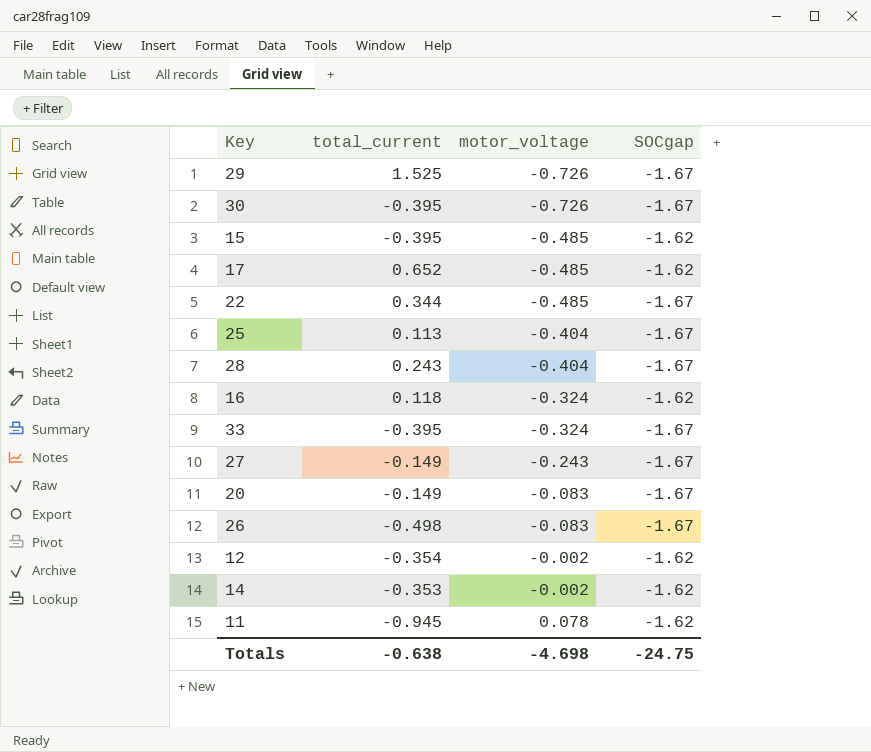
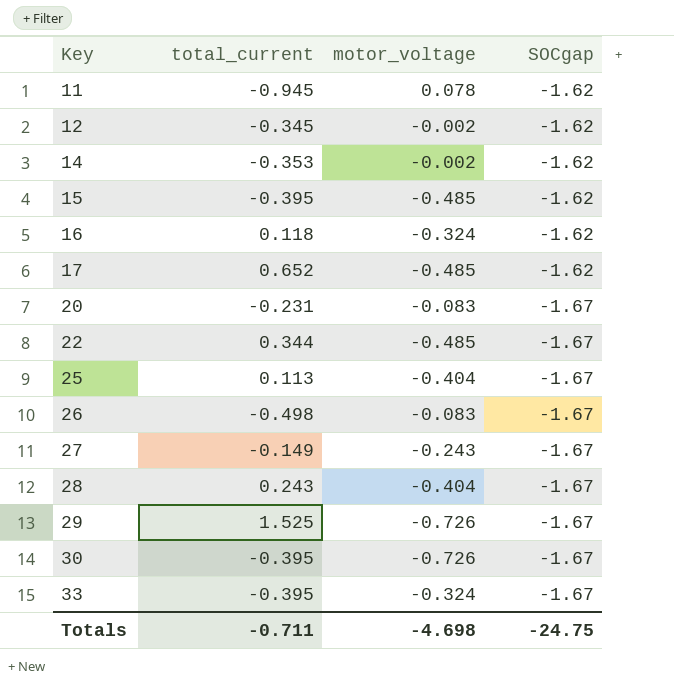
row order: motor_voltage ascending -> Key ascending
12 | total_current: -0.354 -> -0.345
20 | total_current: -0.149 -> -0.231
Totals | total_current: -0.638 -> -0.711

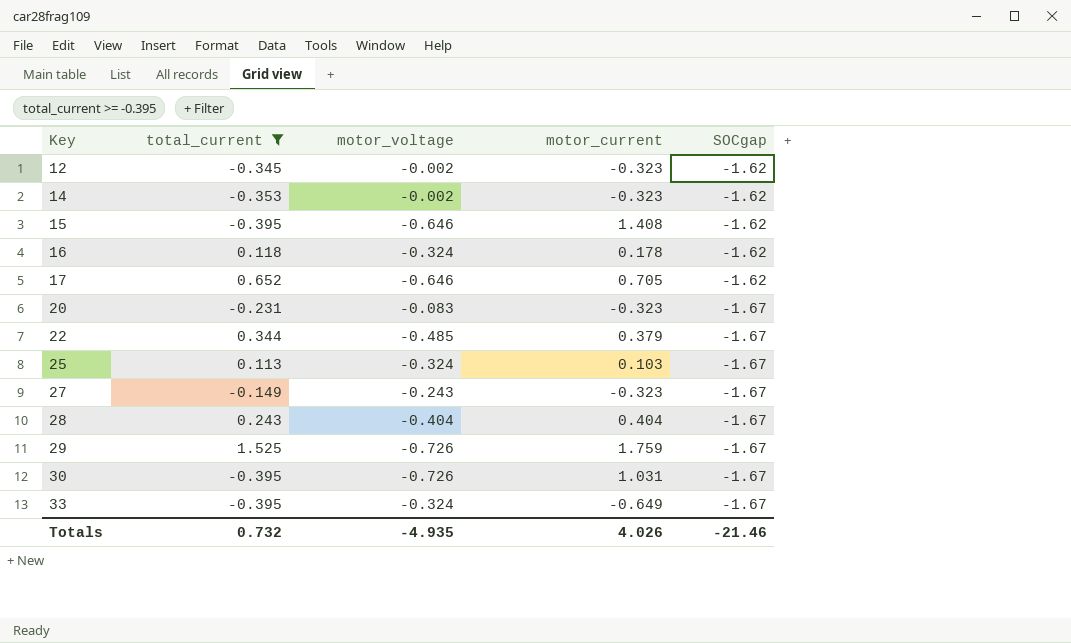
filter: none -> total_current >= -0.395
column motor_current | position: none -> 4
15 | motor_voltage: -0.485 -> -0.646
17 | motor_voltage: -0.485 -> -0.646
25 | motor_voltage: -0.404 -> -0.324
Totals | total_current: -0.711 -> 0.732
Totals | motor_voltage: -4.698 -> -4.935
Totals | SOCgap: -24.75 -> -21.46

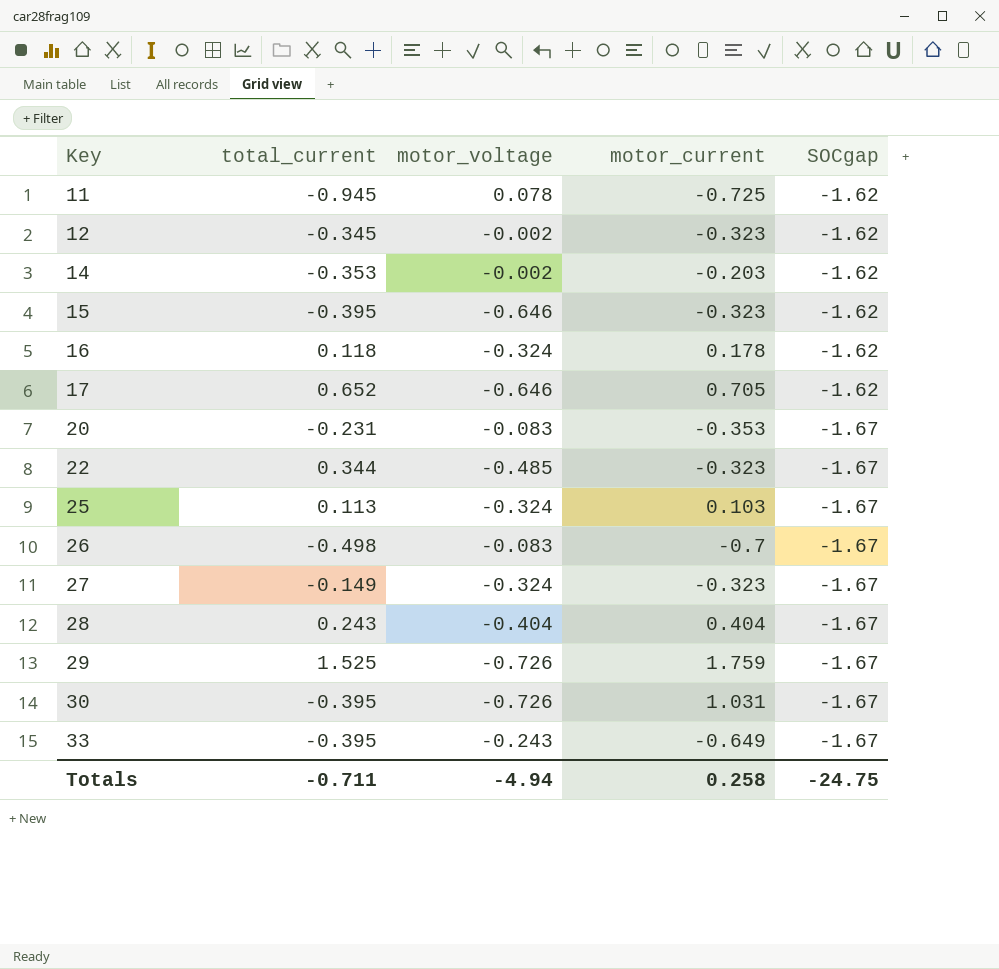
filter: total_current >= -0.395 -> none
14 | motor_current: -0.323 -> -0.203
15 | motor_current: 1.408 -> -0.323
20 | motor_current: -0.323 -> -0.353
22 | motor_current: 0.379 -> -0.323
27 | motor_voltage: -0.243 -> -0.324
33 | motor_voltage: -0.324 -> -0.243
Totals | total_current: 0.732 -> -0.711
Totals | motor_voltage: -4.935 -> -4.94
Totals | motor_current: 4.026 -> 0.258
Totals | SOCgap: -21.46 -> -24.75

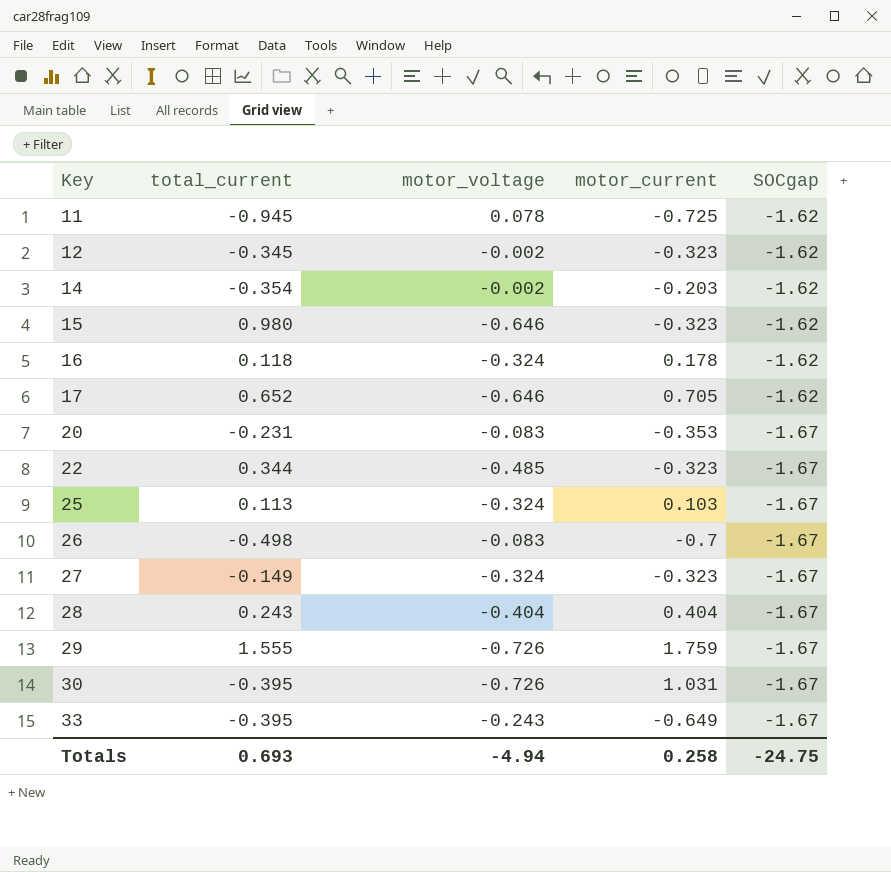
14 | total_current: -0.353 -> -0.354
15 | total_current: -0.395 -> 0.980
29 | total_current: 1.525 -> 1.555
Totals | total_current: -0.711 -> 0.693

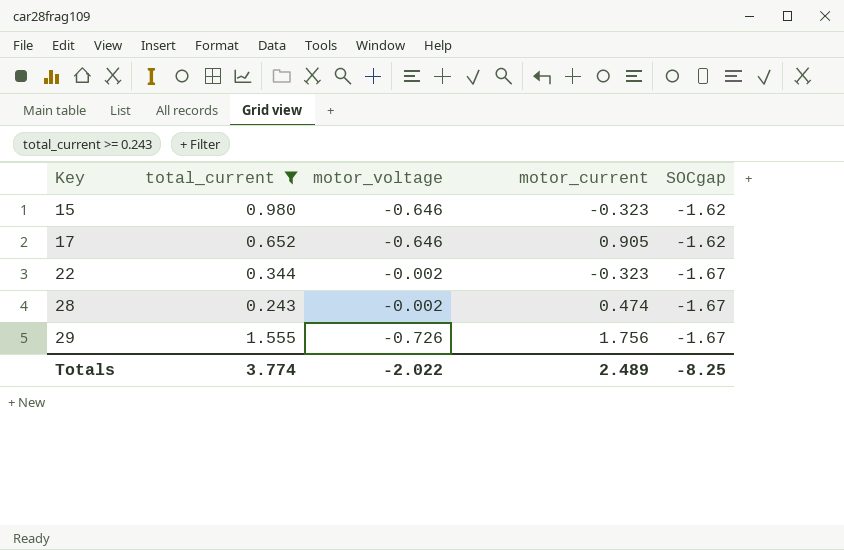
filter: none -> total_current >= 0.243
17 | motor_current: 0.705 -> 0.905
22 | motor_voltage: -0.485 -> -0.002
28 | motor_voltage: -0.404 -> -0.002
28 | motor_current: 0.404 -> 0.474
29 | motor_current: 1.759 -> 1.756
Totals | total_current: 0.693 -> 3.774
Totals | motor_voltage: -4.94 -> -2.022
Totals | motor_current: 0.258 -> 2.489
Totals | SOCgap: -24.75 -> -8.25

